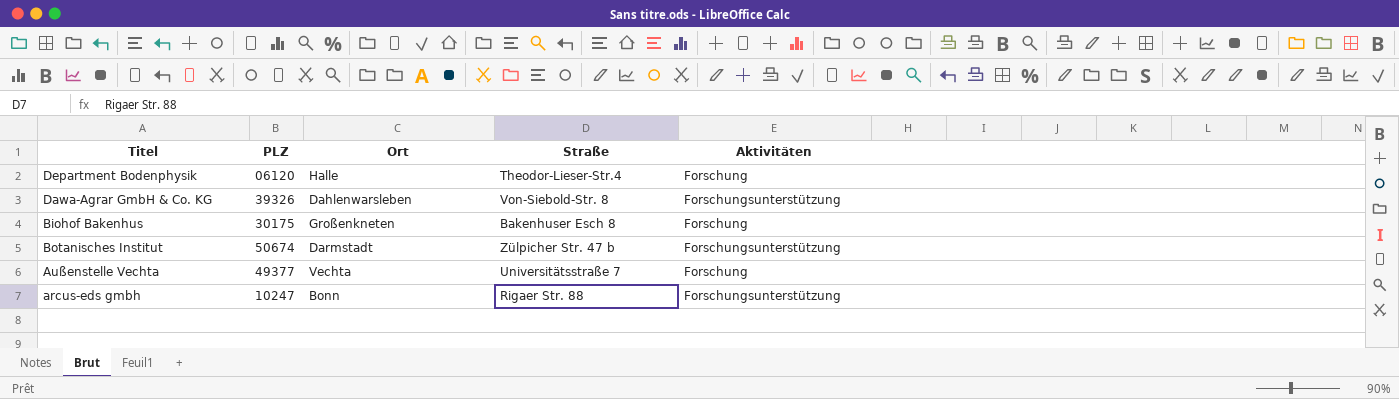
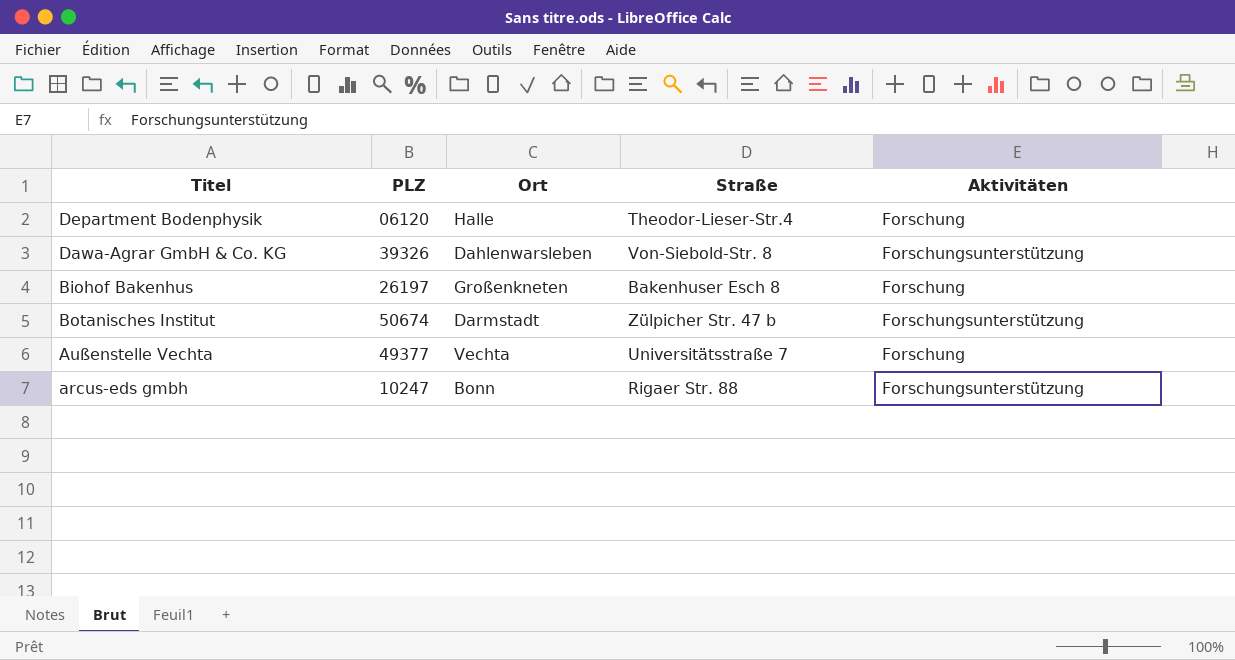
Biohof Bakenhus | PLZ: 30175 -> 26197

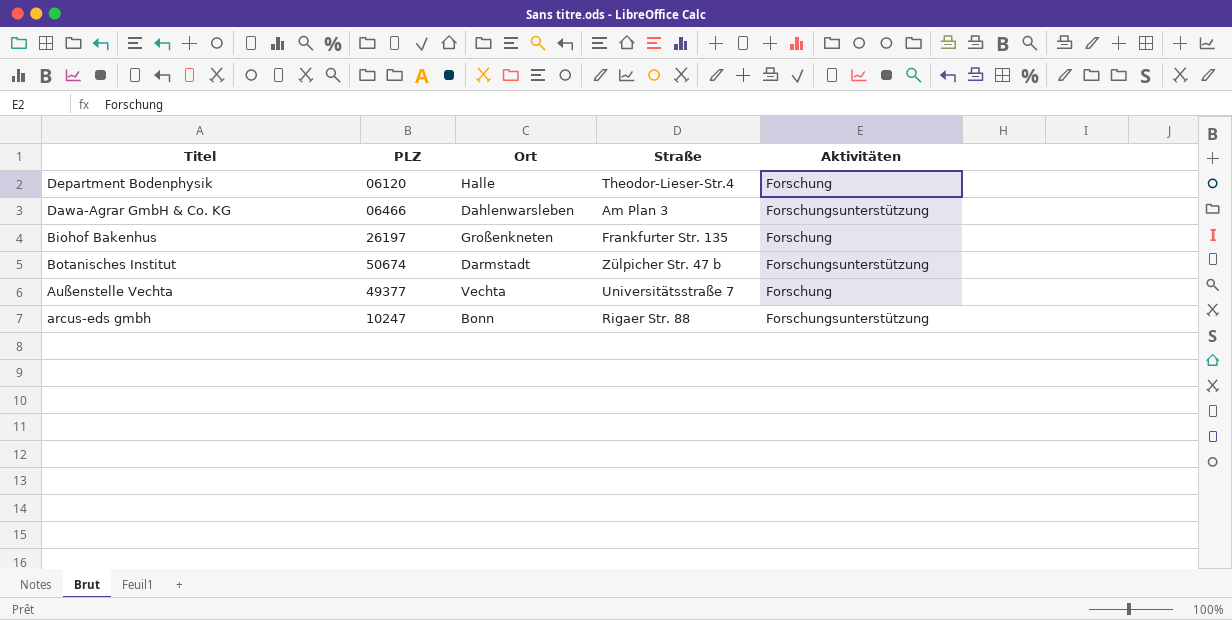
Dawa-Agrar GmbH & Co. KG | PLZ: 39326 -> 06466
Dawa-Agrar GmbH & Co. KG | Straße: Von-Siebold-Str. 8 -> Am Plan 3
Biohof Bakenhus | Straße: Bakenhuser Esch 8 -> Frankfurter Str. 135

